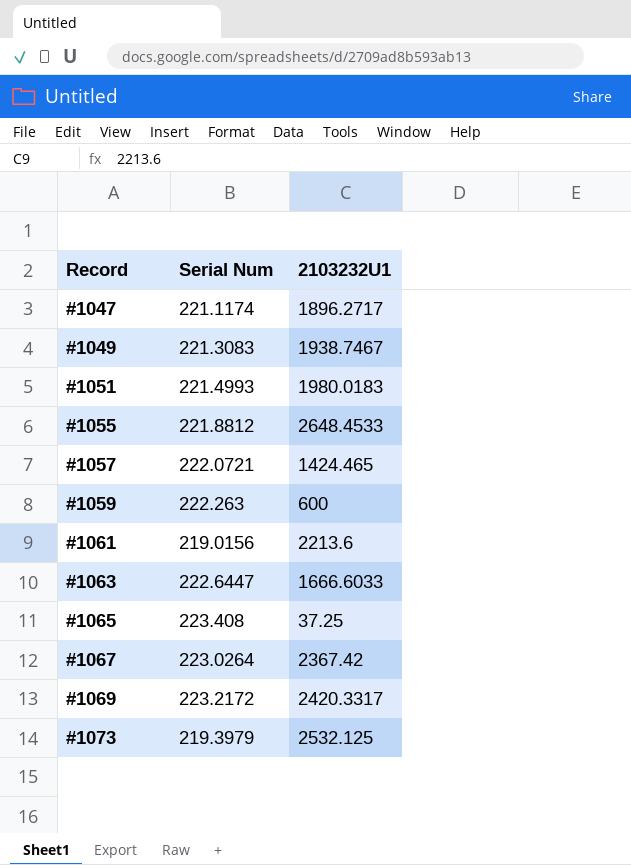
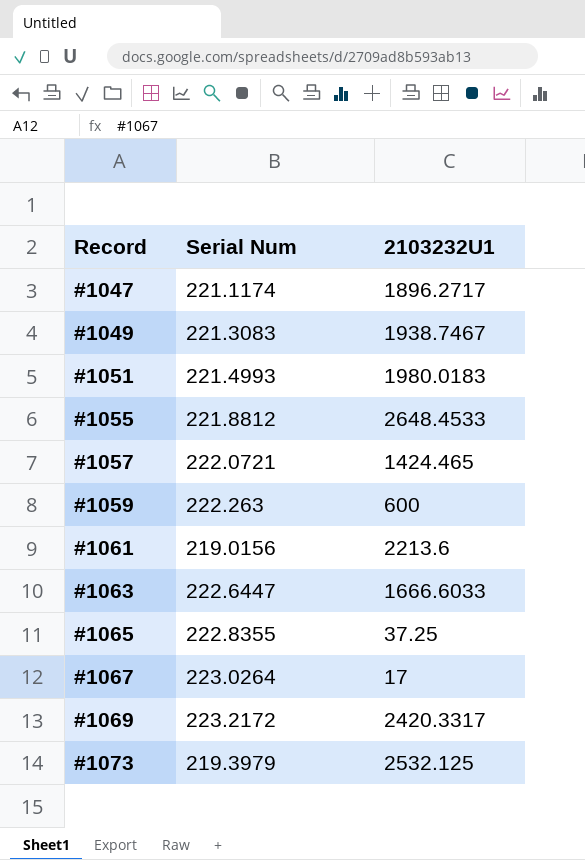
#1065 | Serial Num: 223.408 -> 222.8355
#1067 | 2103232U1: 2367.42 -> 17

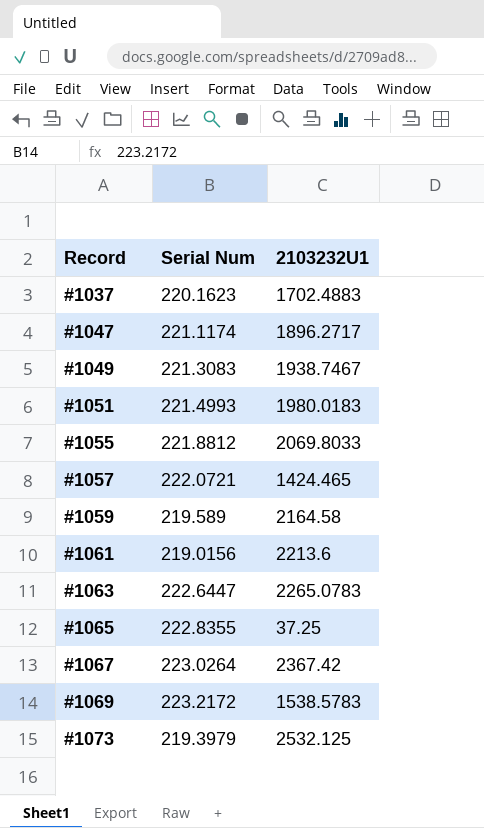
row #1037: none -> 220.1623 | 1702.4883
#1055 | 2103232U1: 2648.4533 -> 2069.8033
#1059 | Serial Num: 222.263 -> 219.589
#1059 | 2103232U1: 600 -> 2164.58
#1063 | 2103232U1: 1666.6033 -> 2265.0783
#1067 | 2103232U1: 17 -> 2367.42
#1069 | 2103232U1: 2420.3317 -> 1538.5783

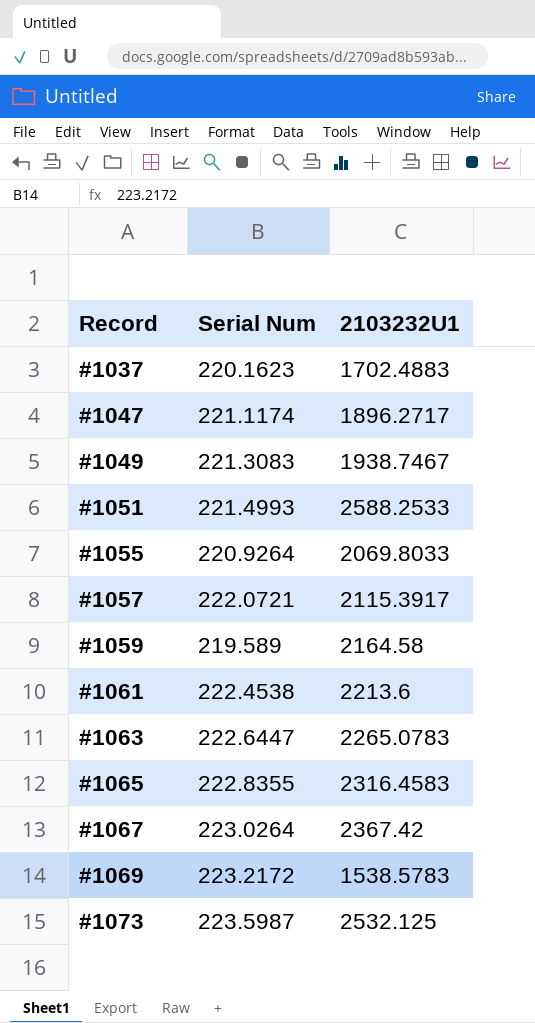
#1051 | 2103232U1: 1980.0183 -> 2588.2533
#1055 | Serial Num: 221.8812 -> 220.9264
#1057 | 2103232U1: 1424.465 -> 2115.3917
#1061 | Serial Num: 219.0156 -> 222.4538
#1065 | 2103232U1: 37.25 -> 2316.4583
#1073 | Serial Num: 219.3979 -> 223.5987

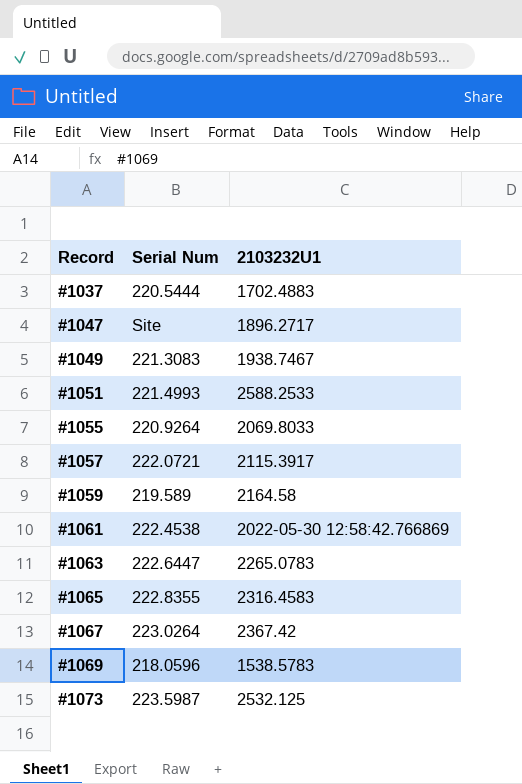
#1037 | Serial Num: 220.1623 -> 220.5444
#1047 | Serial Num: 221.1174 -> Site
#1061 | 2103232U1: 2213.6 -> 2022-05-30 12:58:42.766869
#1069 | Serial Num: 223.2172 -> 218.0596

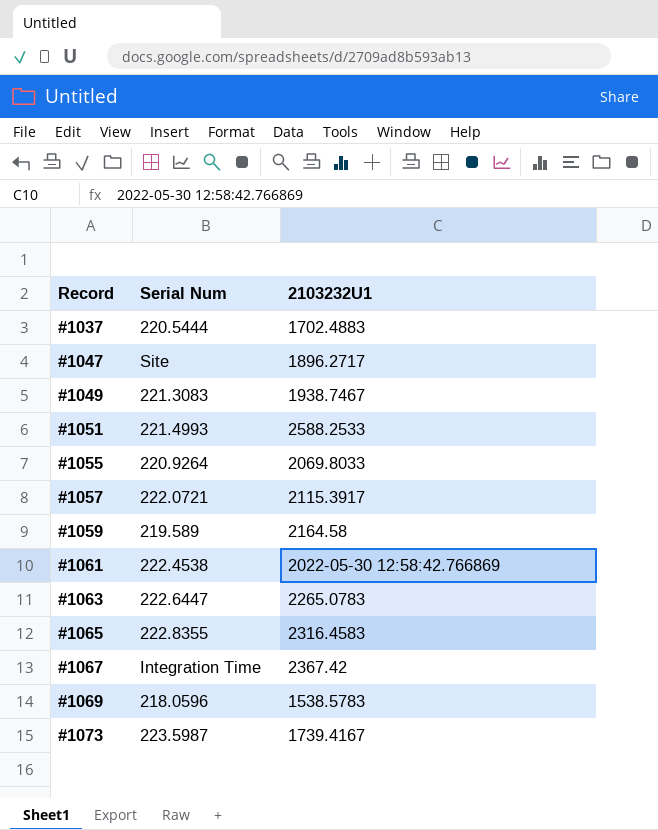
#1067 | Serial Num: 223.0264 -> Integration Time
#1073 | 2103232U1: 2532.125 -> 1739.4167

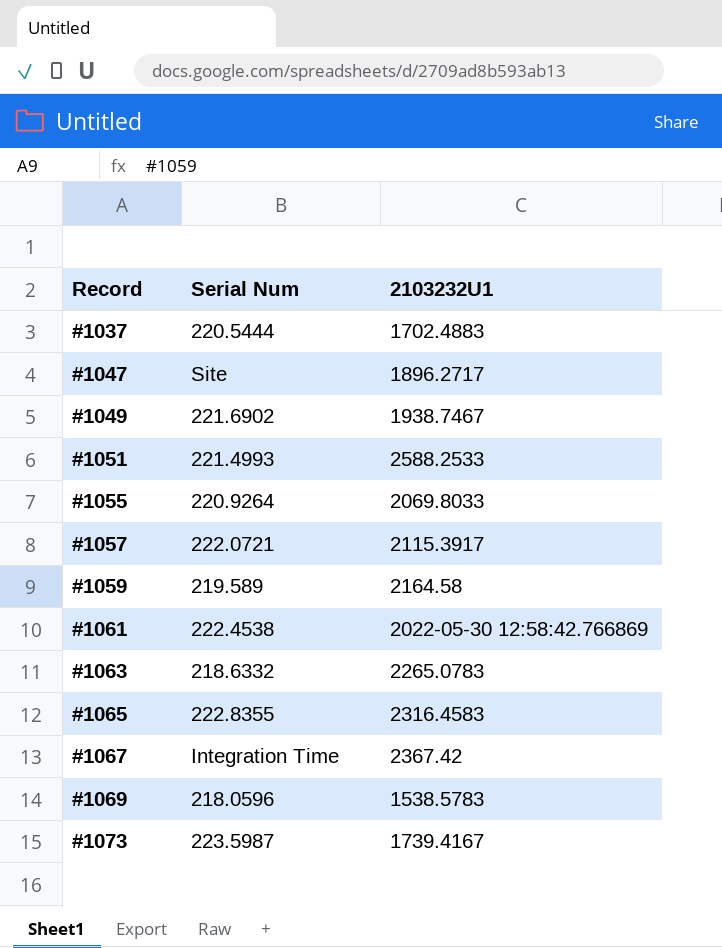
#1049 | Serial Num: 221.3083 -> 221.6902
#1063 | Serial Num: 222.6447 -> 218.6332

